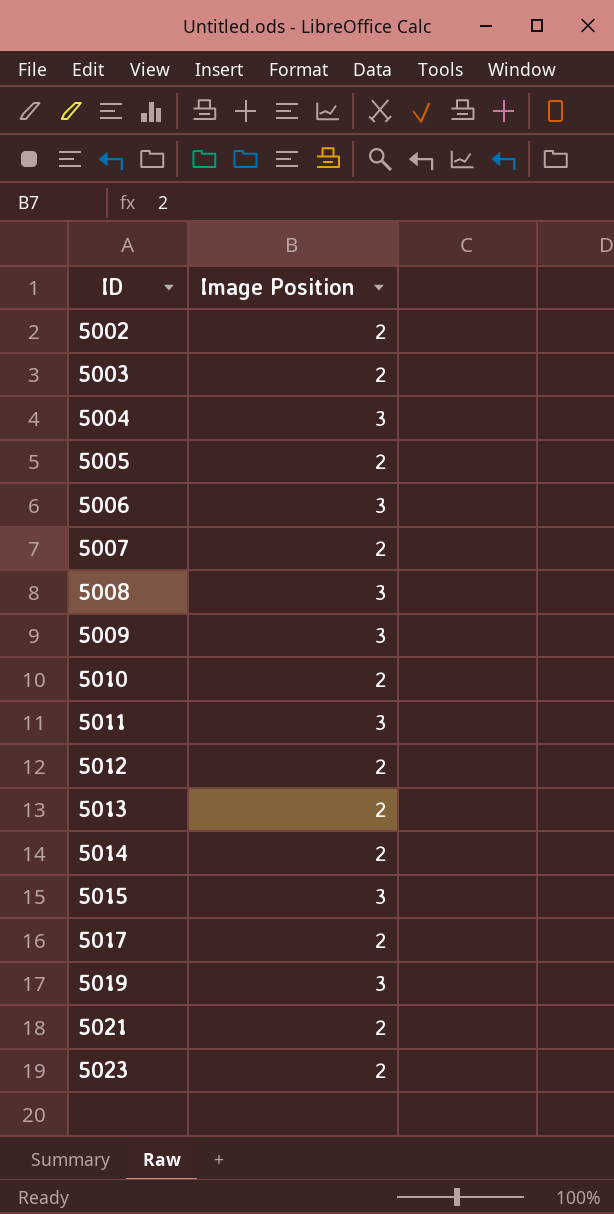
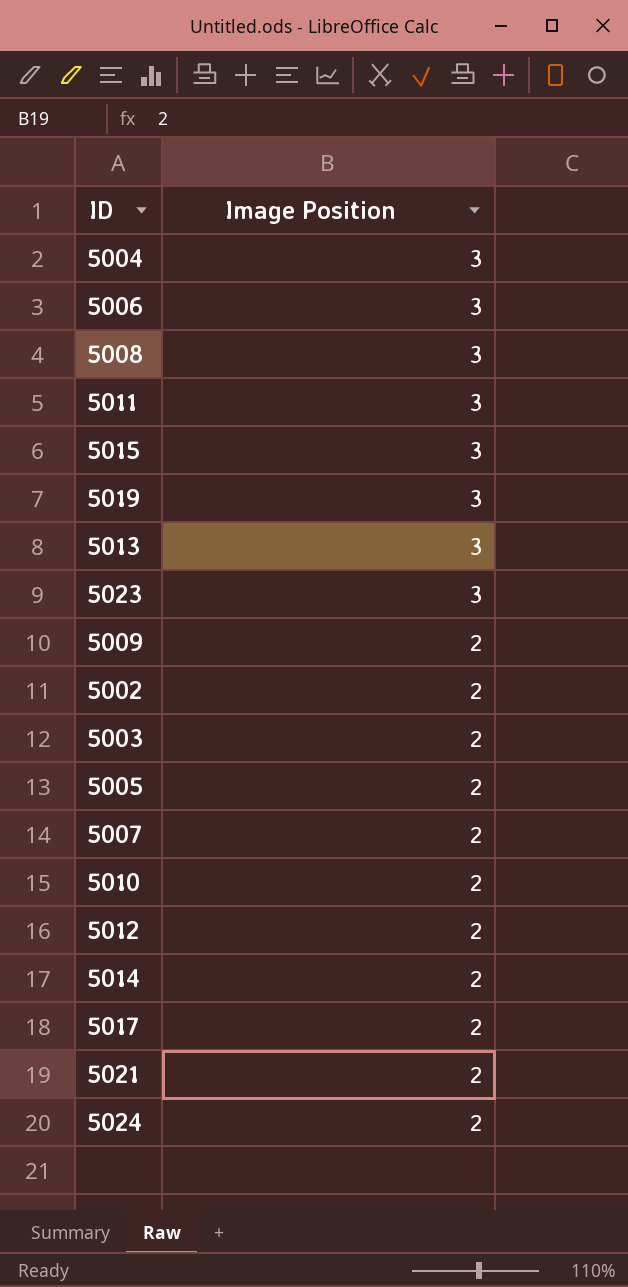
row order: ID ascending -> Image Position descending
5013 | Image Position: 2 -> 3
5023 | Image Position: 2 -> 3
5009 | Image Position: 3 -> 2
row 5024: none -> 2

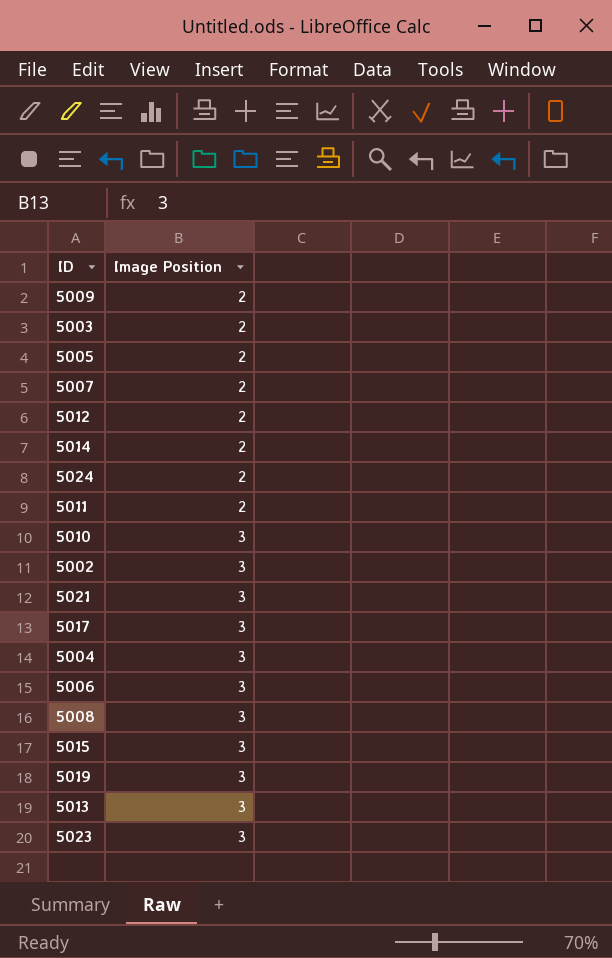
row order: Image Position descending -> Image Position ascending
5011 | Image Position: 3 -> 2
5010 | Image Position: 2 -> 3
5002 | Image Position: 2 -> 3
5021 | Image Position: 2 -> 3
5017 | Image Position: 2 -> 3

